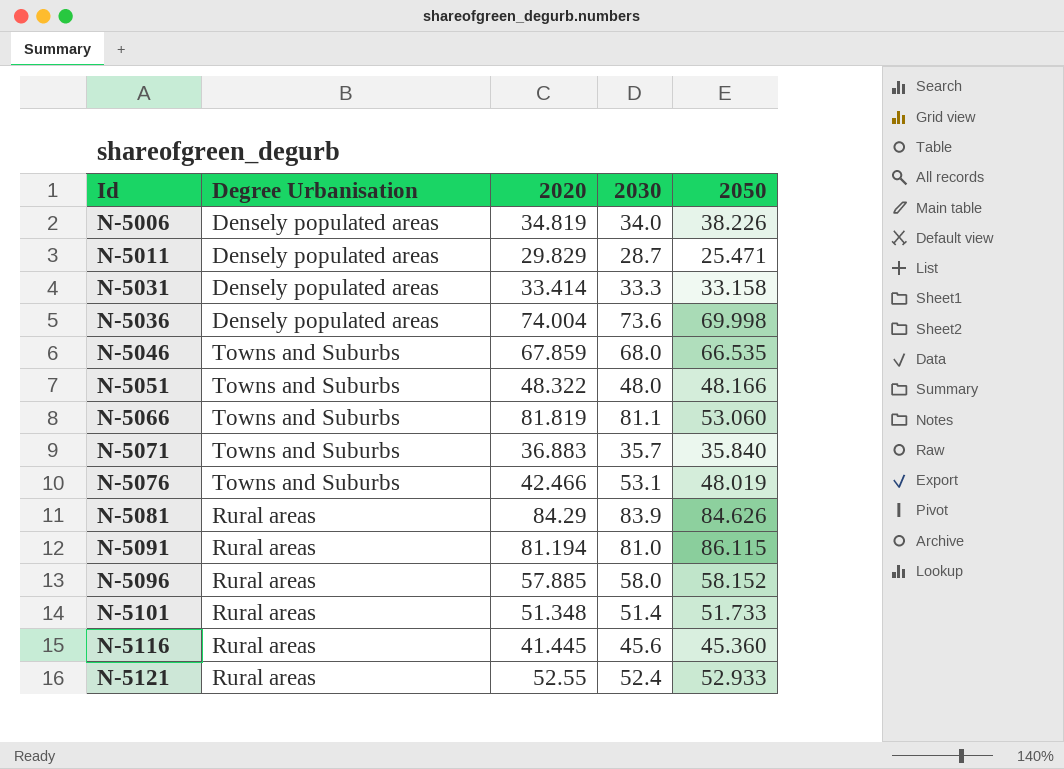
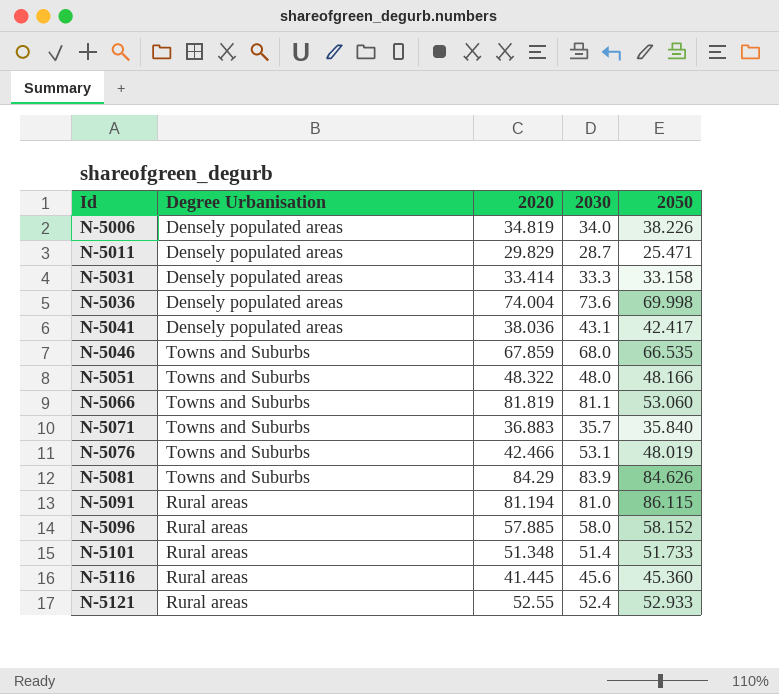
row N-5041: none -> Densely populated areas | 38.036 | 43.1 | 42.417
N-5081 | Degree Urbanisation: Rural areas -> Towns and Suburbs

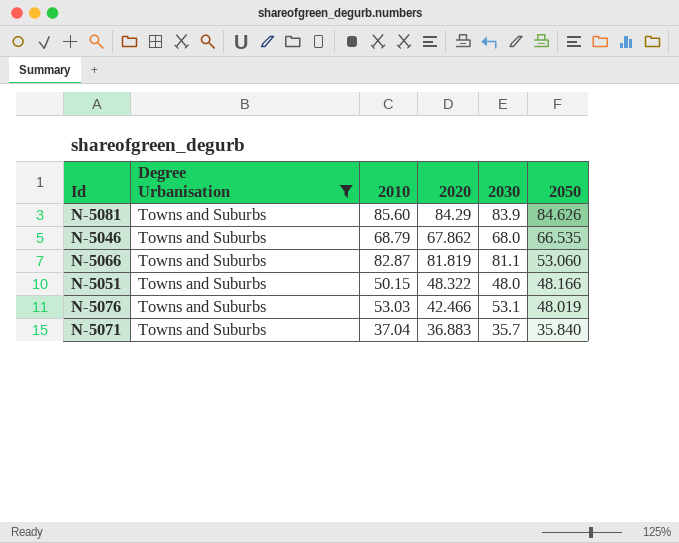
filter: none -> Degree Urbanisation = Towns and Suburbs
row order: Id ascending -> 2050 descending
column 2010 | position: none -> 3
N-5046 | 2020: 67.859 -> 67.862

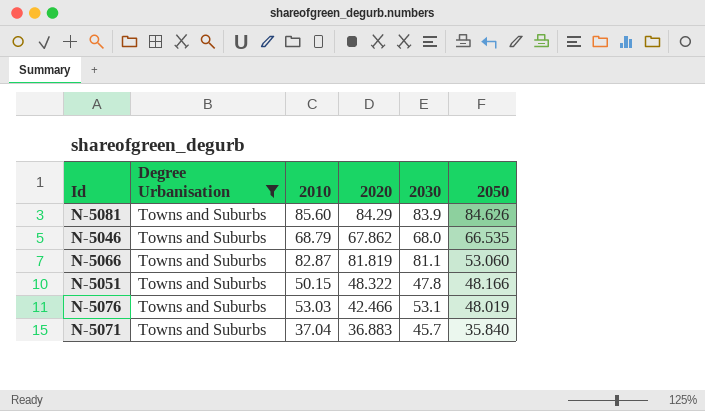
N-5051 | 2030: 48.0 -> 47.8
N-5071 | 2030: 35.7 -> 45.7

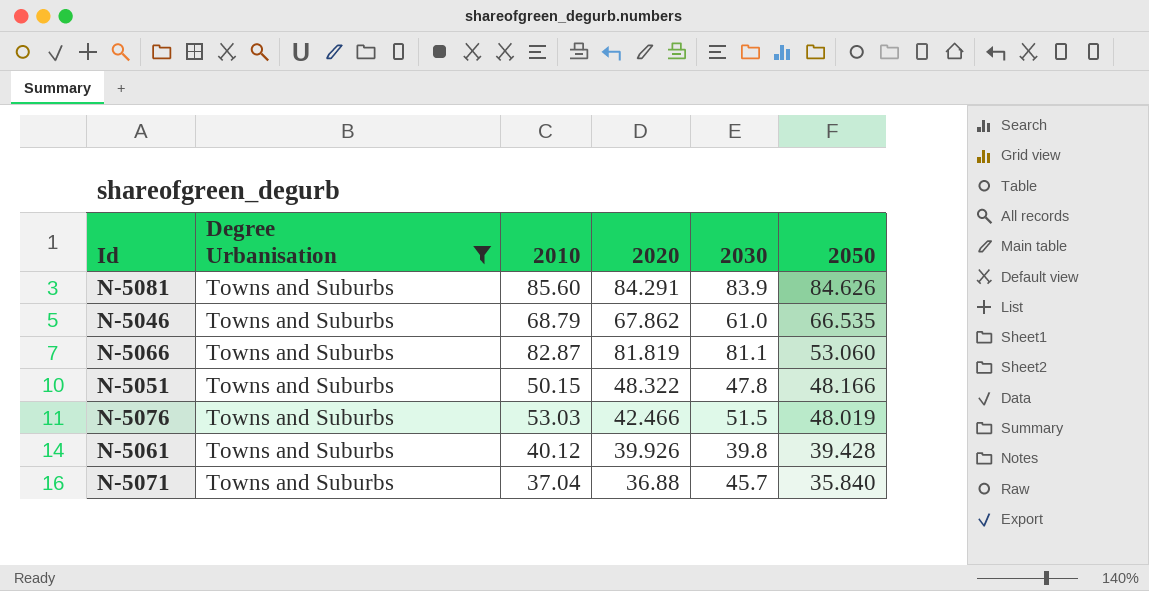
N-5081 | 2020: 84.29 -> 84.291
N-5046 | 2030: 68.0 -> 61.0
N-5076 | 2030: 53.1 -> 51.5
row N-5061: none -> Towns and Suburbs | 40.12 | 39.926 | 39.8 | 39.428
N-5071 | 2020: 36.883 -> 36.88

